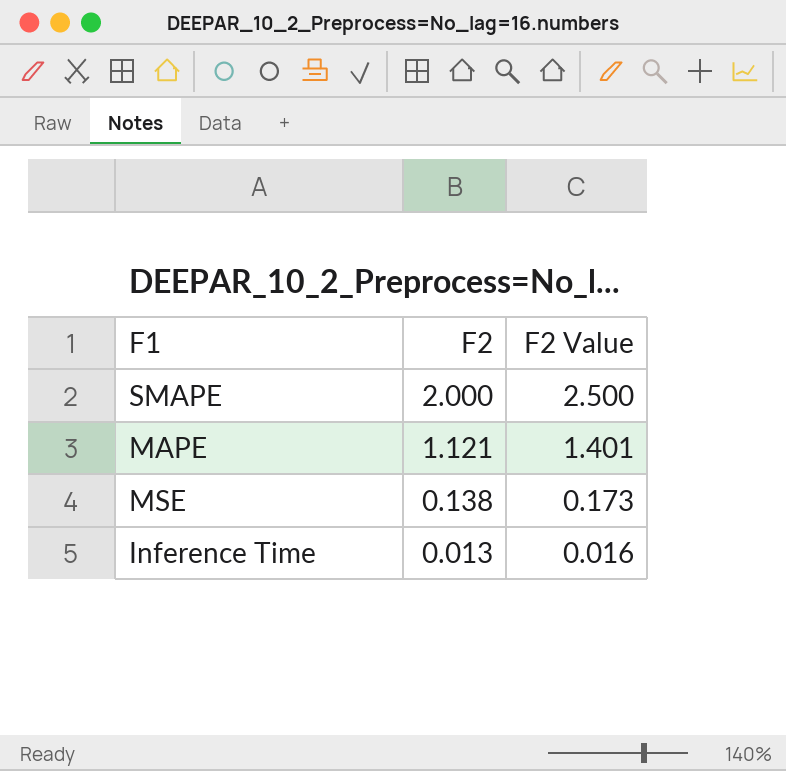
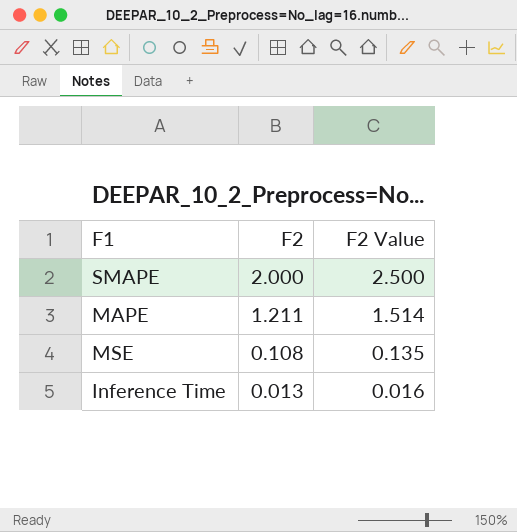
MAPE | F2: 1.121 -> 1.211
MAPE | F2 Value: 1.401 -> 1.514
MSE | F2: 0.138 -> 0.108
MSE | F2 Value: 0.173 -> 0.135

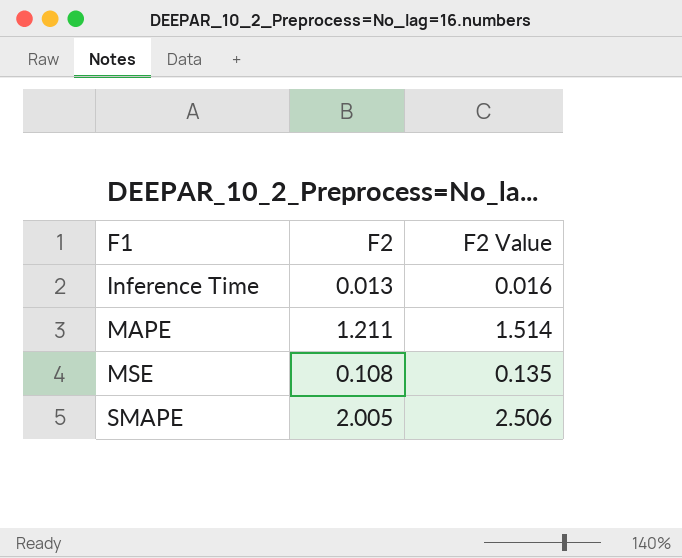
row order: F2 descending -> F1 ascending
SMAPE | F2: 2.000 -> 2.005
SMAPE | F2 Value: 2.500 -> 2.506

